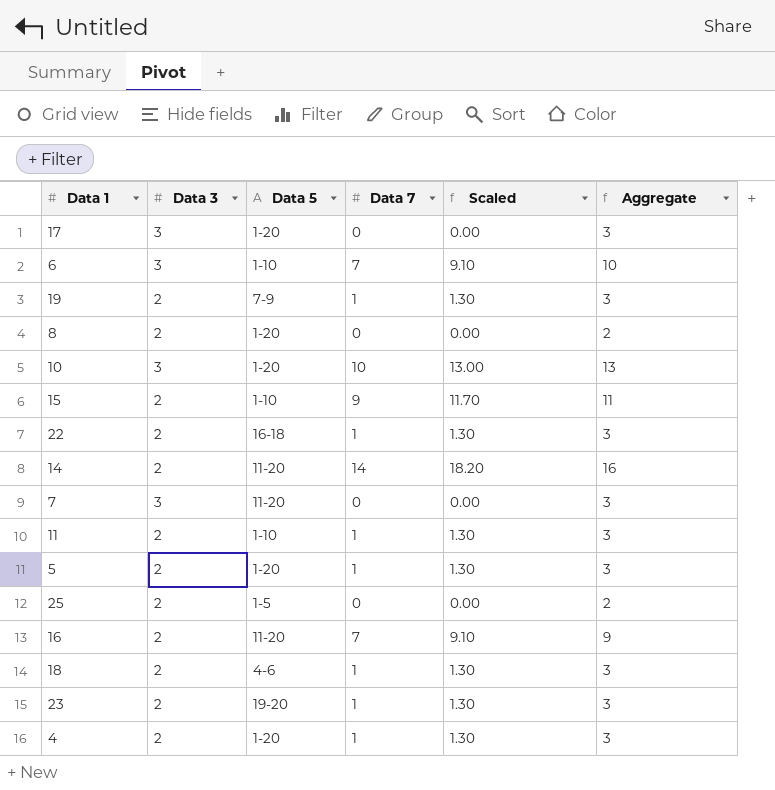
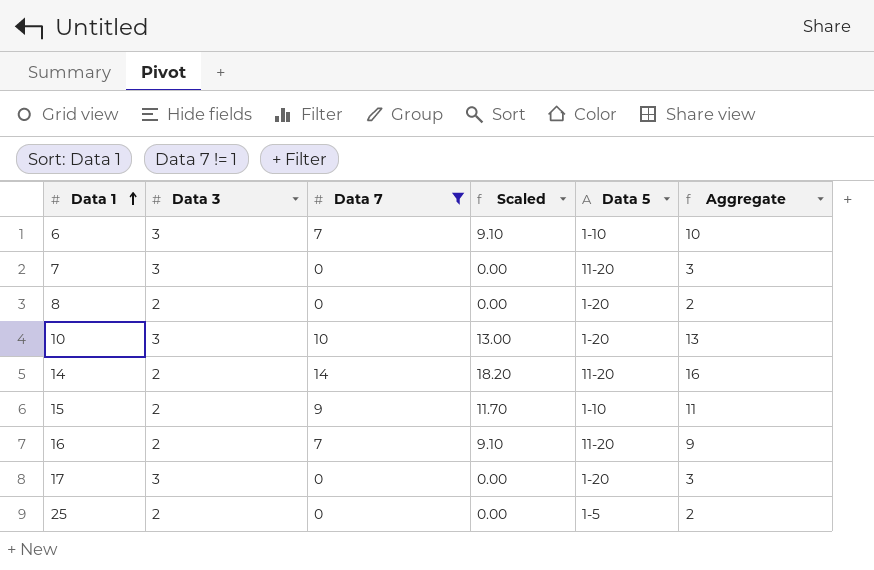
filter: none -> Data 7 != 1
row order: none -> Data 1 ascending
column Data 5 | position: 3 -> 5

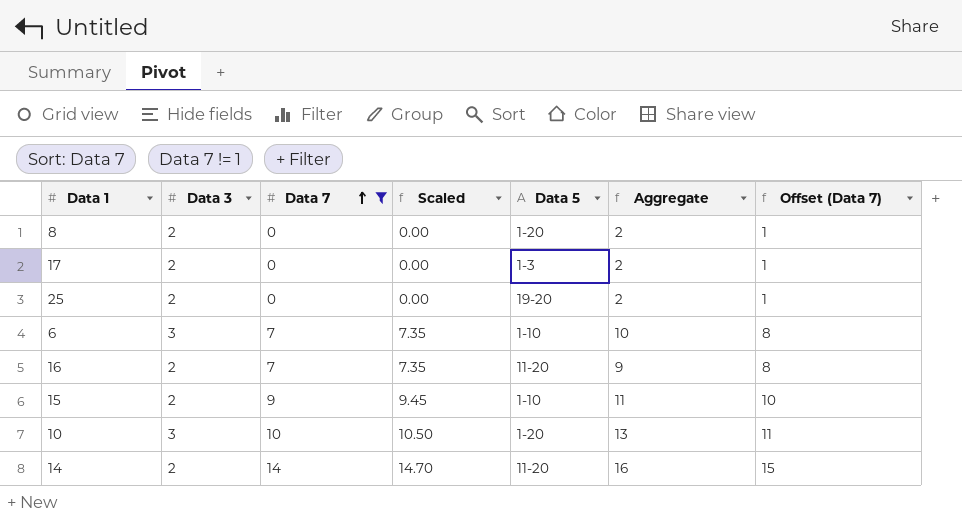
row order: Data 1 ascending -> Data 7 ascending
column Scaled | formula: [Data 7] * 1.3 -> [Data 7] * 1.05
column Offset (Data 7) | formula: none -> [Data 7] + 1
row 7: 3 | 0 | 0.00 | 11-20 | 3 -> none
17 | Data 3: 3 -> 2
17 | Data 5: 1-20 -> 1-3
17 | Aggregate: 3 -> 2
25 | Data 5: 1-5 -> 19-20

